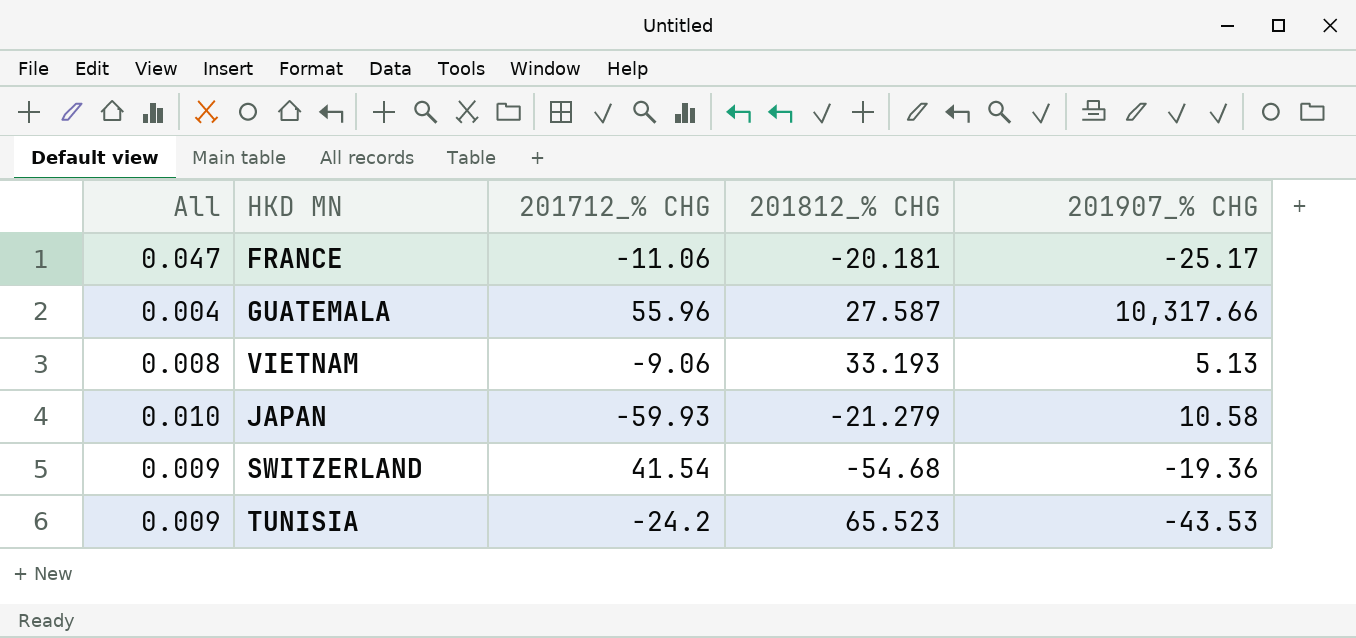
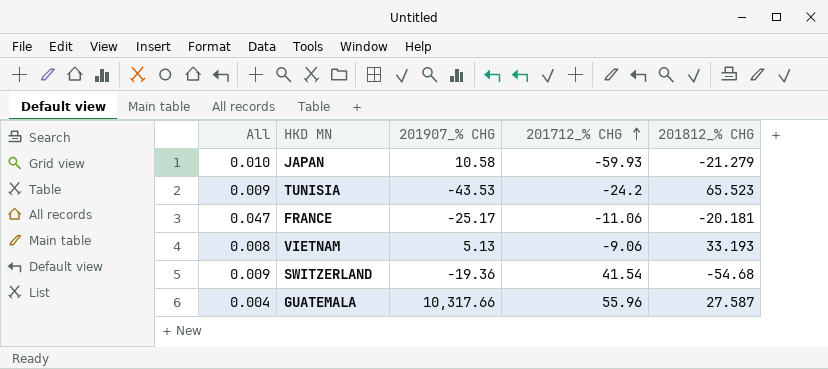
row order: none -> 201712_% CHG ascending
column 201907_% CHG | position: 5 -> 3

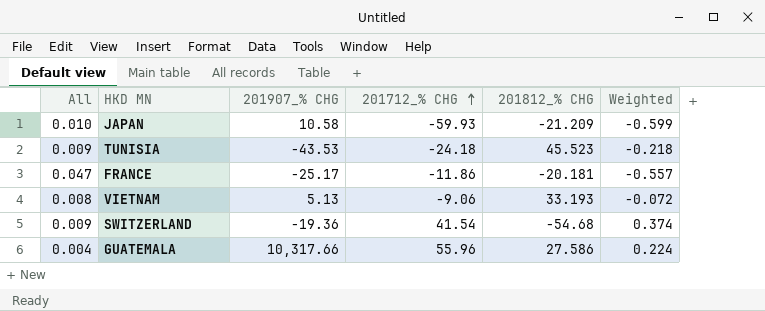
column Weighted | formula: none -> [All] * [201712_% CHG]
JAPAN | 201812_% CHG: -21.279 -> -21.209
TUNISIA | 201712_% CHG: -24.2 -> -24.18
TUNISIA | 201812_% CHG: 65.523 -> 45.523
FRANCE | 201712_% CHG: -11.06 -> -11.86
GUATEMALA | 201812_% CHG: 27.587 -> 27.586

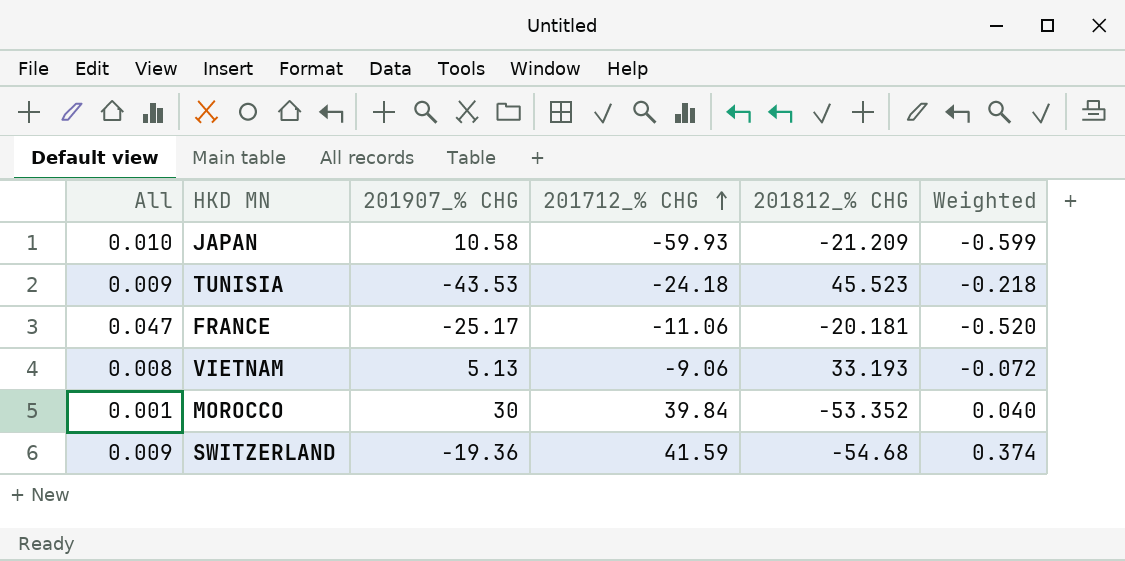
row GUATEMALA: 0.004 | 10,317.66 | 55.96 | 27.586 | 0.224 -> none
FRANCE | 201712_% CHG: -11.86 -> -11.06
FRANCE | Weighted: -0.557 -> -0.520
row MOROCCO: none -> 0.001 | 30 | 39.84 | -53.352 | 0.040
SWITZERLAND | 201712_% CHG: 41.54 -> 41.59

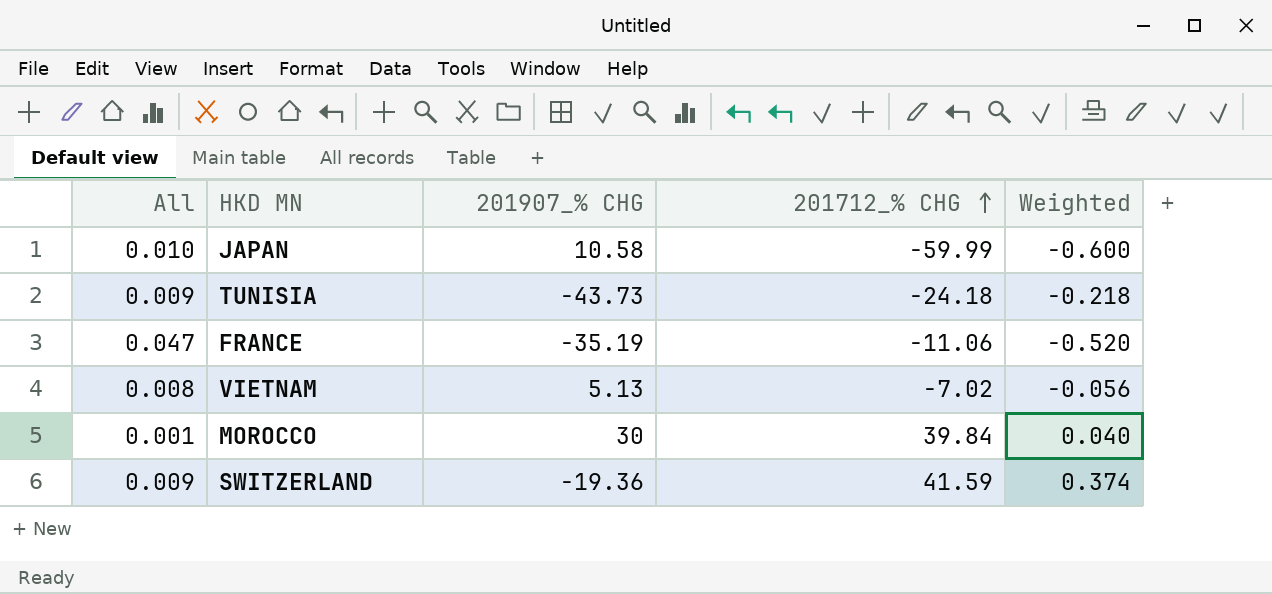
column 201812_% CHG | position: 5 -> none
JAPAN | 201712_% CHG: -59.93 -> -59.99
JAPAN | Weighted: -0.599 -> -0.600
TUNISIA | 201907_% CHG: -43.53 -> -43.73
FRANCE | 201907_% CHG: -25.17 -> -35.19
VIETNAM | 201712_% CHG: -9.06 -> -7.02
VIETNAM | Weighted: -0.072 -> -0.056

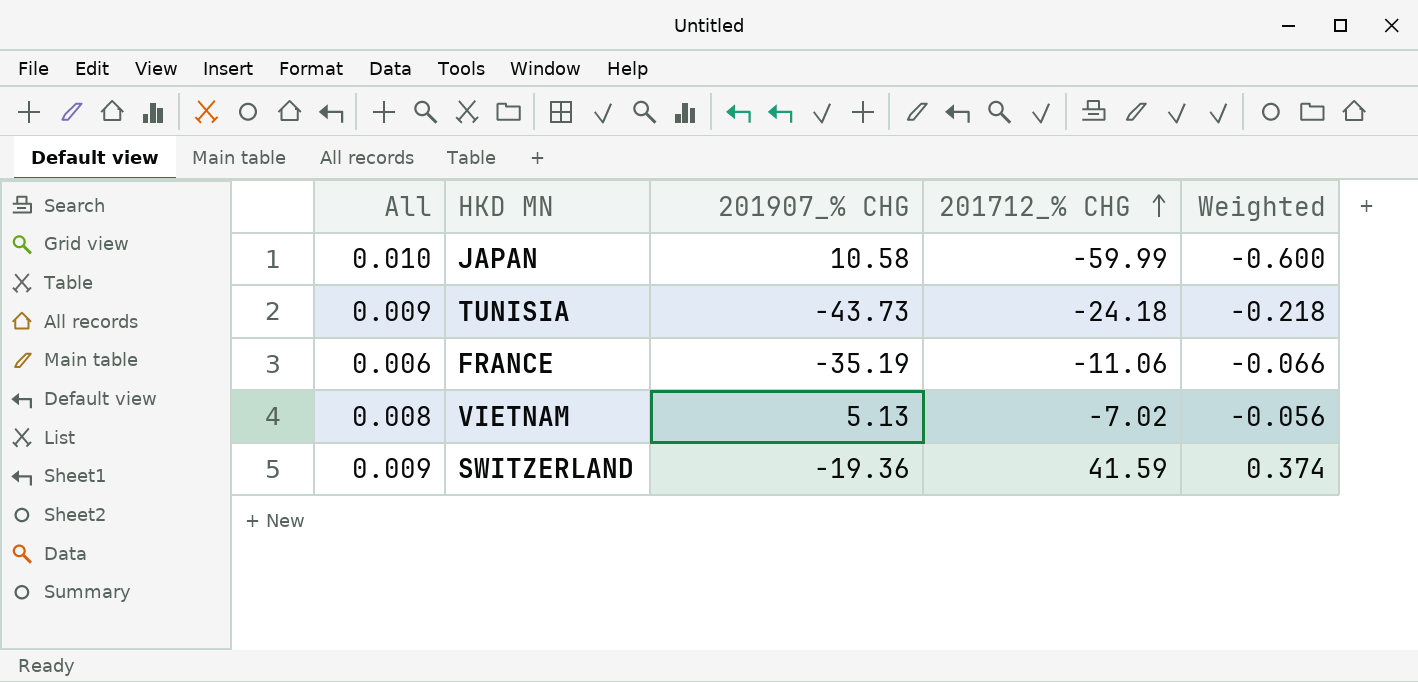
row MOROCCO: 0.001 | 30 | 39.84 | 0.040 -> none
FRANCE | All: 0.047 -> 0.006
FRANCE | Weighted: -0.520 -> -0.066

